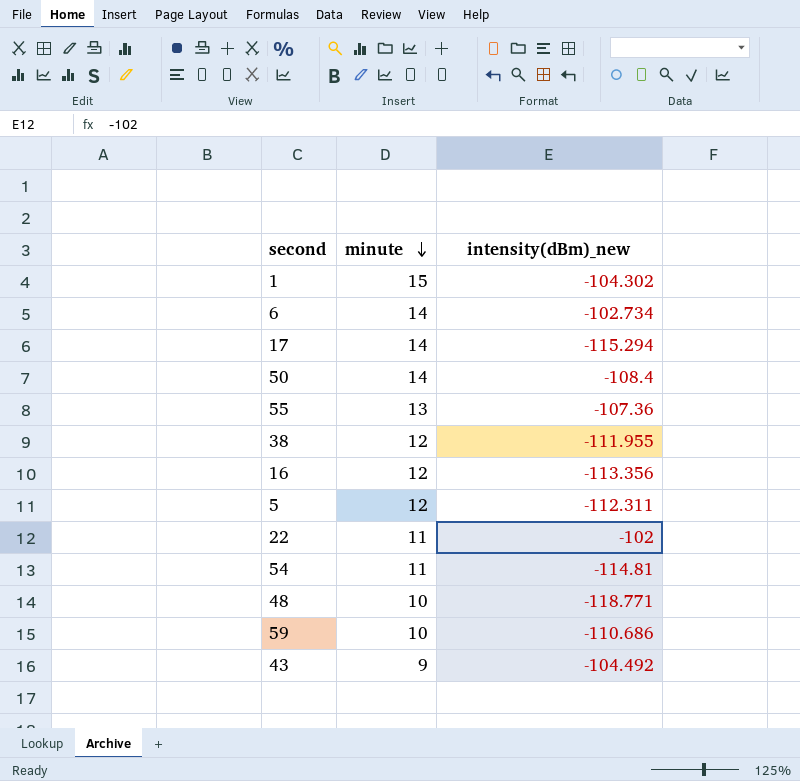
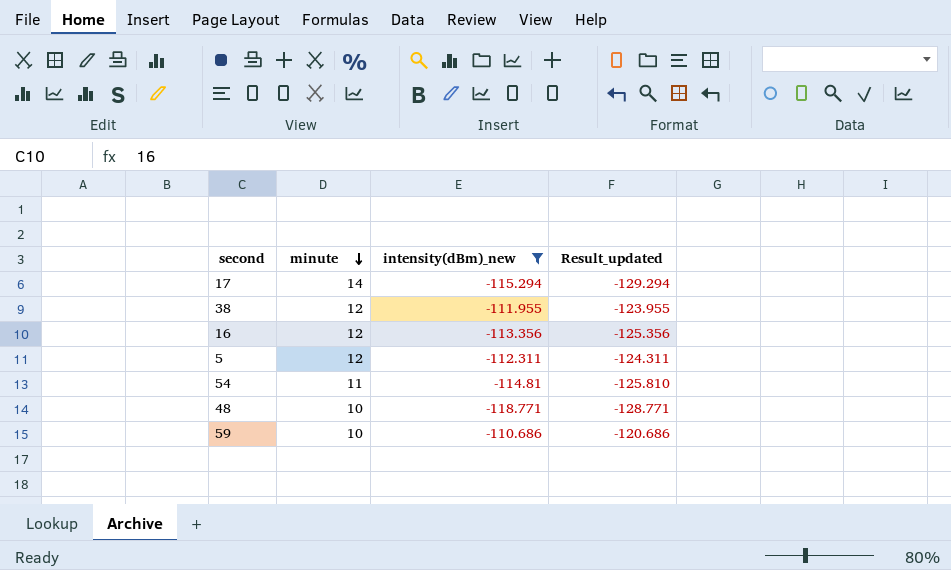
filter: none -> intensity(dBm)_new <= -110.686
column Result_updated | formula: none -> [intensity(dBm)_new] - [minute]

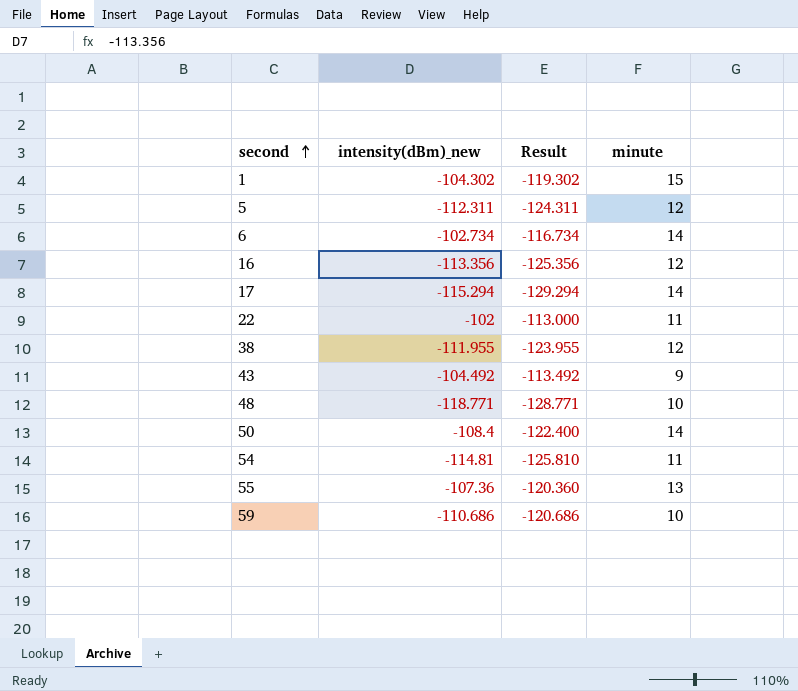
filter: intensity(dBm)_new <= -110.686 -> none
row order: minute descending -> second ascending
column name: Result_updated -> Result
column minute | position: 2 -> 4

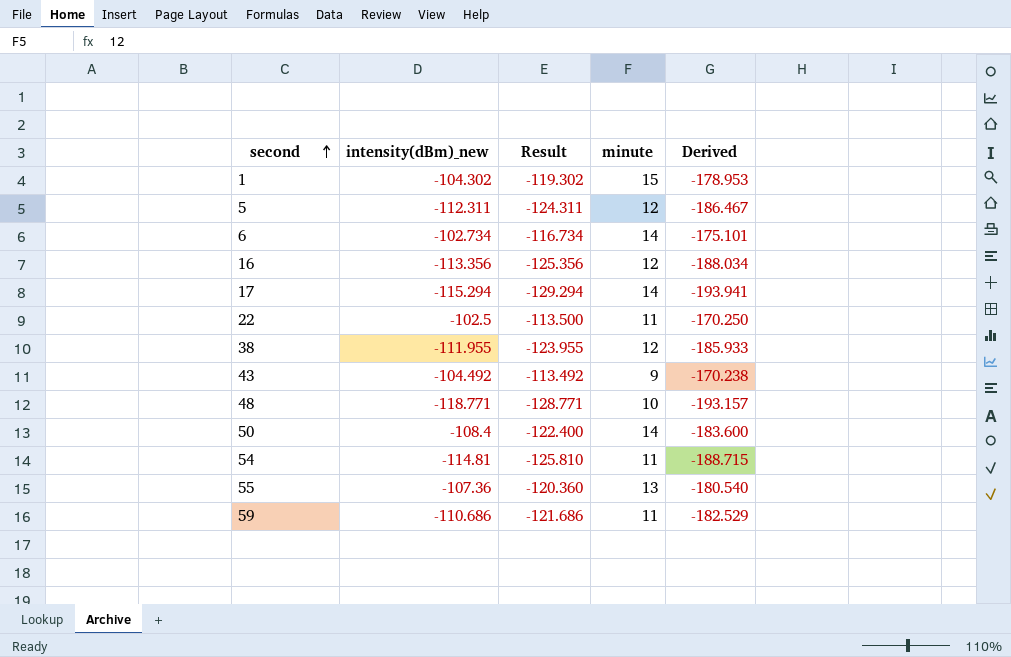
column Derived | formula: none -> [Result] * 1.5
22 | intensity(dBm)_new: -102 -> -102.5
22 | Result: -113.000 -> -113.500
59 | Result: -120.686 -> -121.686
59 | minute: 10 -> 11

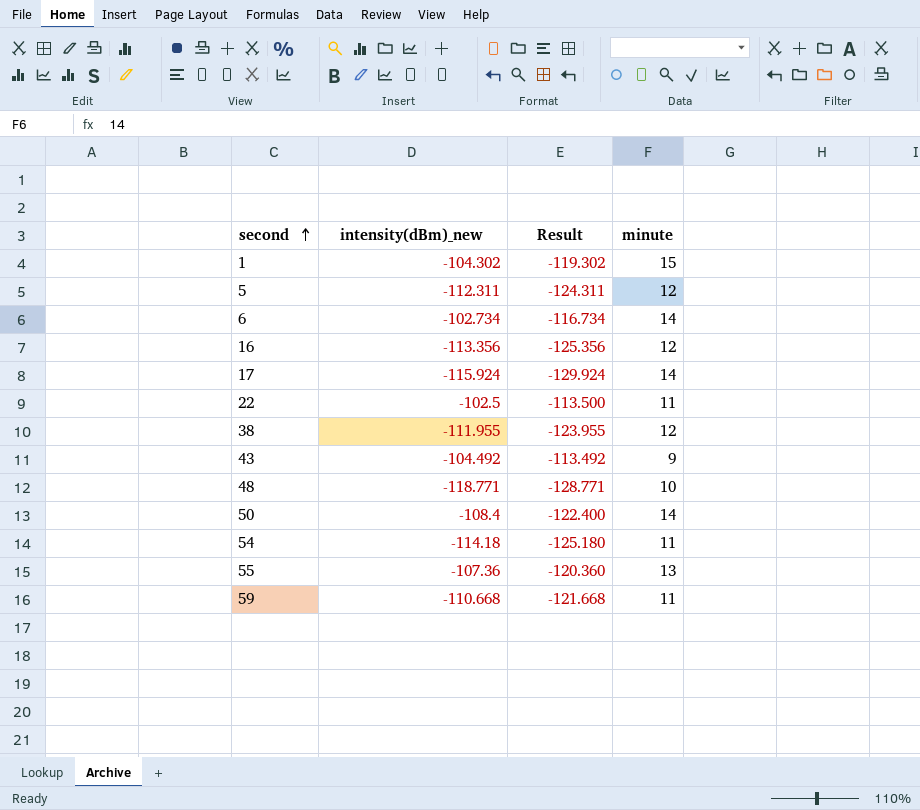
column Derived | formula: [Result] * 1.5 -> none
17 | intensity(dBm)_new: -115.294 -> -115.924
17 | Result: -129.294 -> -129.924
54 | intensity(dBm)_new: -114.81 -> -114.18
54 | Result: -125.810 -> -125.180
59 | intensity(dBm)_new: -110.686 -> -110.668
59 | Result: -121.686 -> -121.668

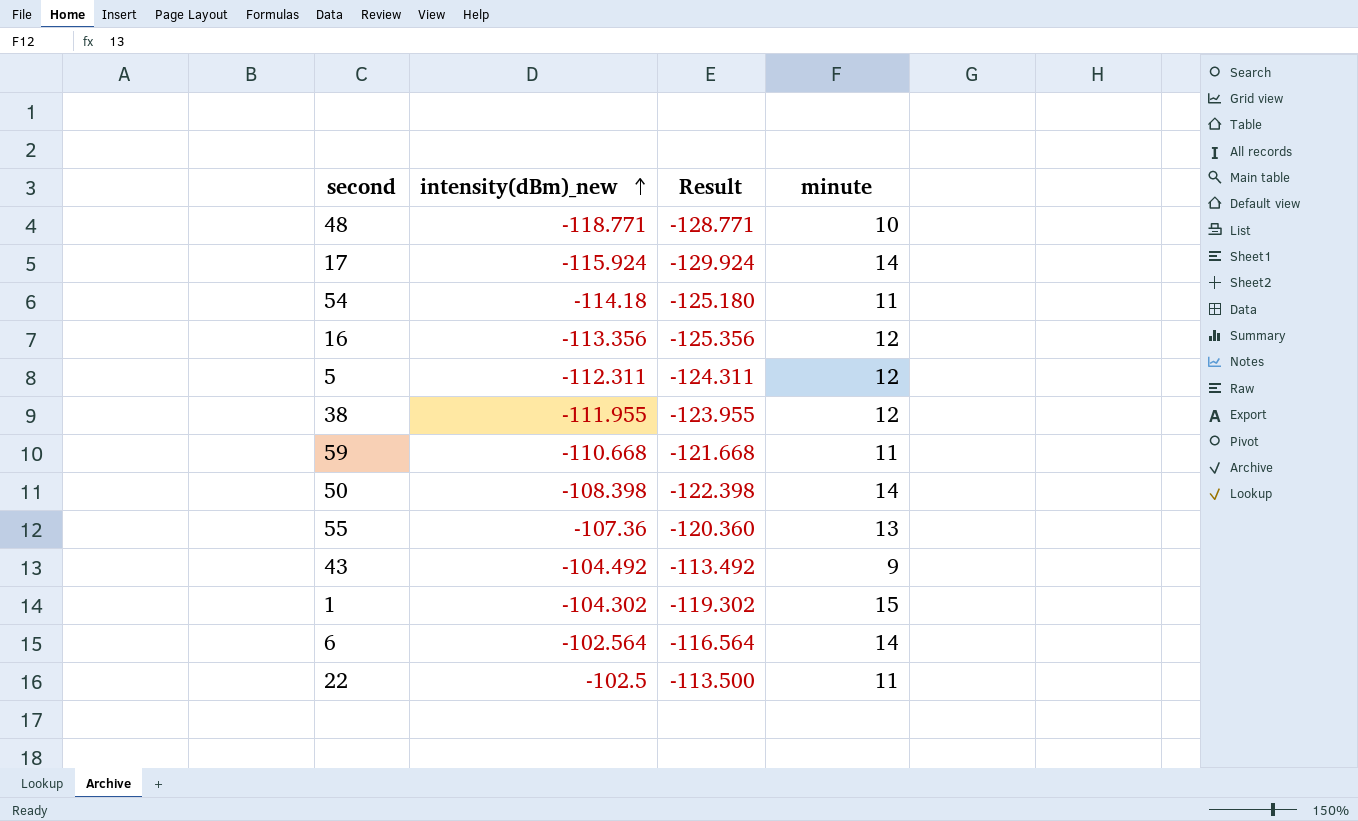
row order: second ascending -> intensity(dBm)_new ascending
50 | intensity(dBm)_new: -108.4 -> -108.398
50 | Result: -122.400 -> -122.398
6 | intensity(dBm)_new: -102.734 -> -102.564
6 | Result: -116.734 -> -116.564

